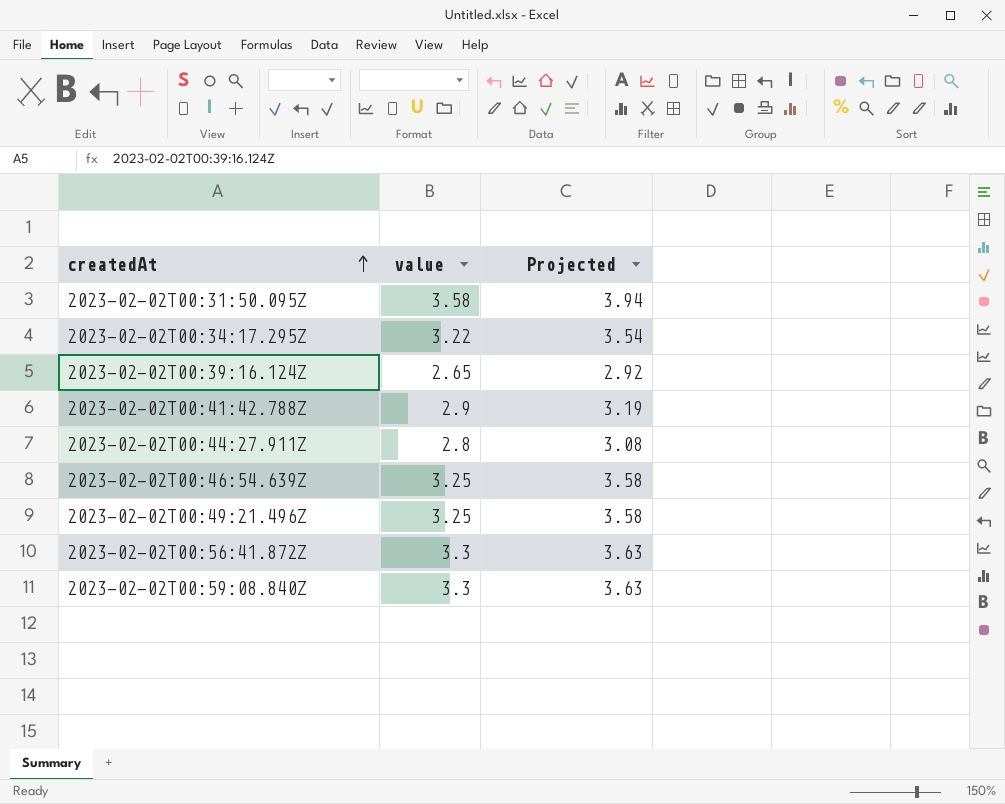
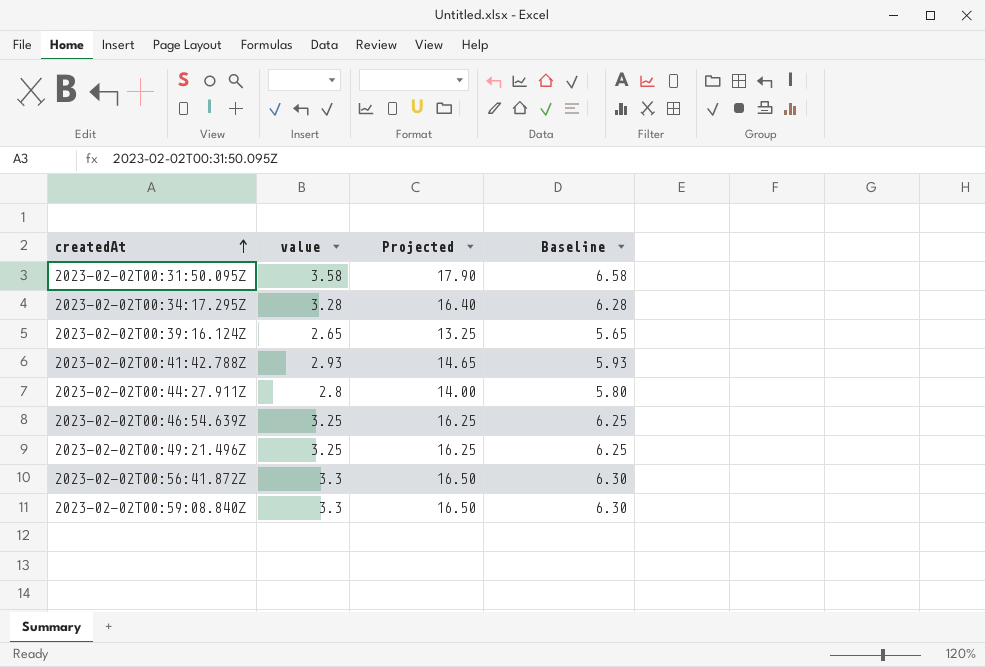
column Projected | formula: [value] * 1.1 -> [value] * 5
column Baseline | formula: none -> [value] + 3
2023-02-02T00:34:17.295Z | value: 3.22 -> 3.28
2023-02-02T00:41:42.788Z | value: 2.9 -> 2.93

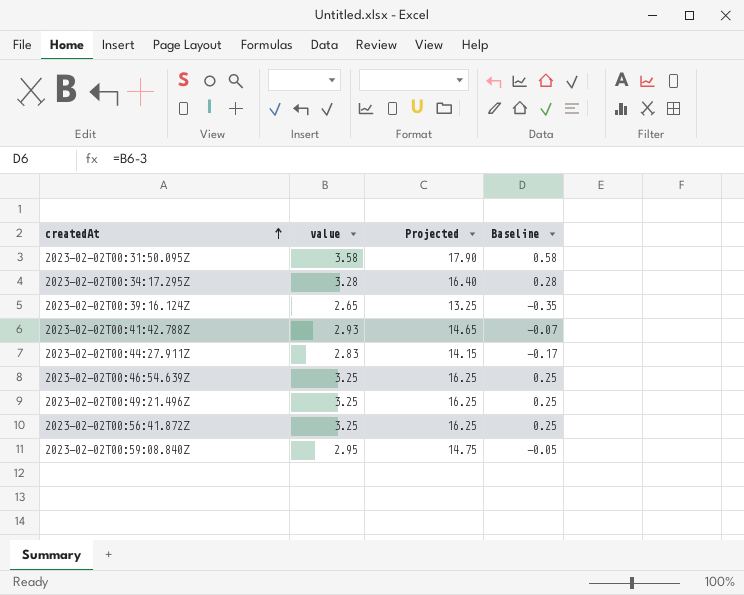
column Baseline | formula: [value] + 3 -> [value] - 3
2023-02-02T00:44:27.911Z | value: 2.8 -> 2.83
2023-02-02T00:44:27.911Z | Projected: 14.00 -> 14.15
2023-02-02T00:56:41.872Z | value: 3.3 -> 3.25
2023-02-02T00:56:41.872Z | Projected: 16.50 -> 16.25
2023-02-02T00:59:08.840Z | value: 3.3 -> 2.95
2023-02-02T00:59:08.840Z | Projected: 16.50 -> 14.75

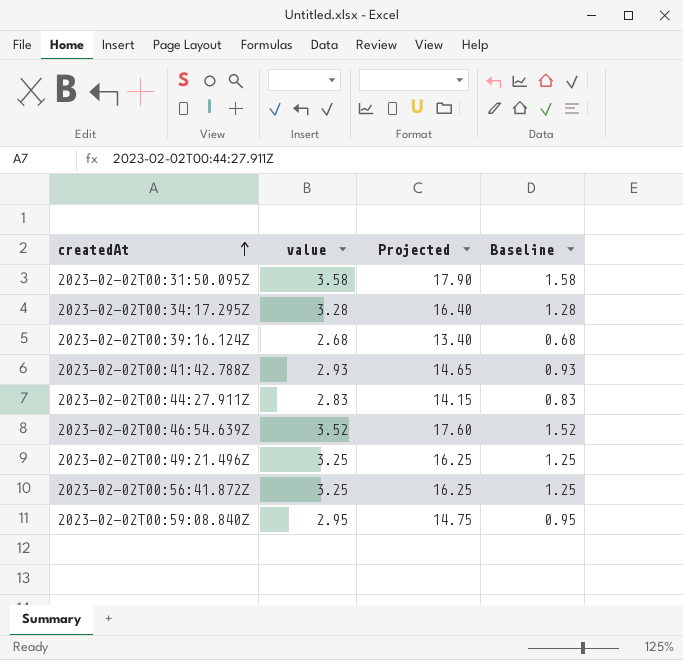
column Baseline | formula: [value] - 3 -> [value] - 2
2023-02-02T00:39:16.124Z | value: 2.65 -> 2.68
2023-02-02T00:39:16.124Z | Projected: 13.25 -> 13.40
2023-02-02T00:46:54.639Z | value: 3.25 -> 3.52
2023-02-02T00:46:54.639Z | Projected: 16.25 -> 17.60

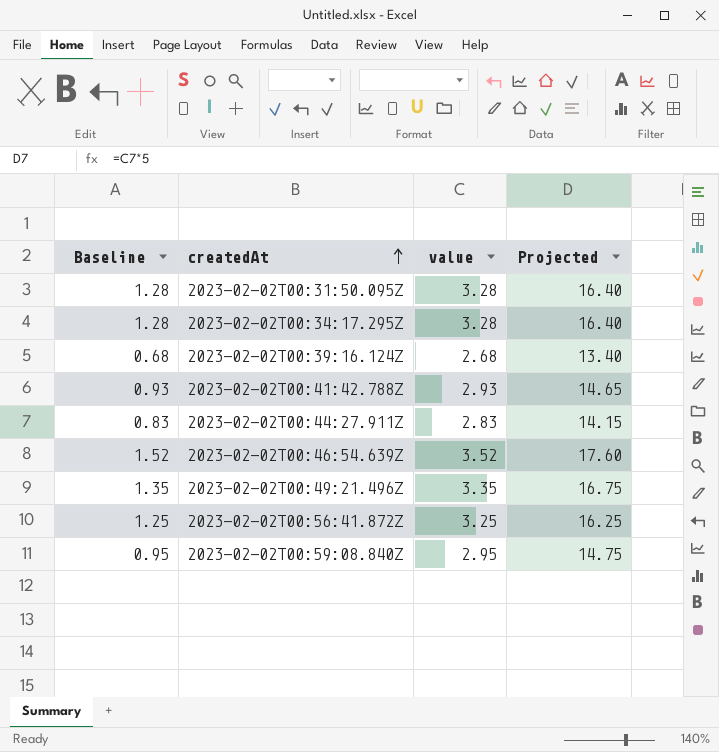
column Baseline | position: 4 -> 1
2023-02-02T00:31:50.095Z | Baseline: 1.58 -> 1.28
2023-02-02T00:31:50.095Z | value: 3.58 -> 3.28
2023-02-02T00:31:50.095Z | Projected: 17.90 -> 16.40
2023-02-02T00:49:21.496Z | Baseline: 1.25 -> 1.35
2023-02-02T00:49:21.496Z | value: 3.25 -> 3.35
2023-02-02T00:49:21.496Z | Projected: 16.25 -> 16.75

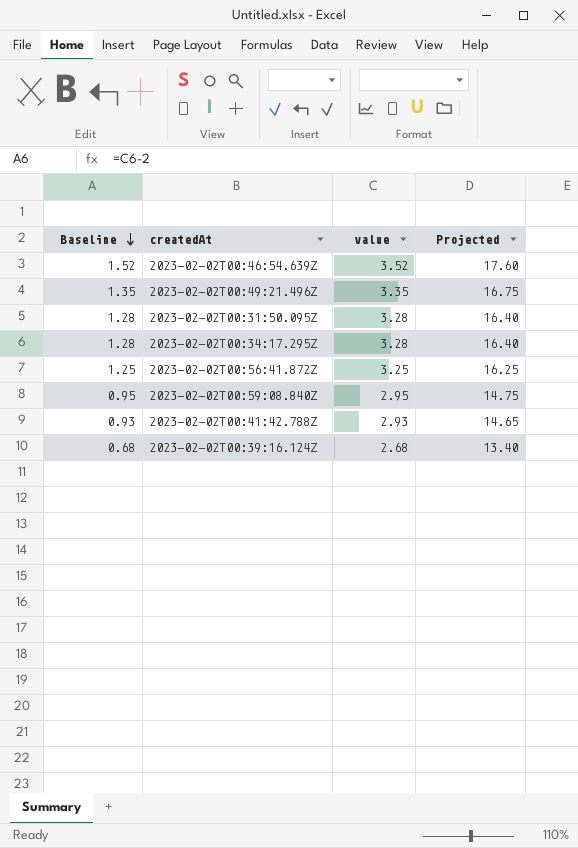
row order: createdAt ascending -> Baseline descending
row 2023-02-02T00:44:27.911Z: 0.83 | 2.83 | 14.15 -> none

